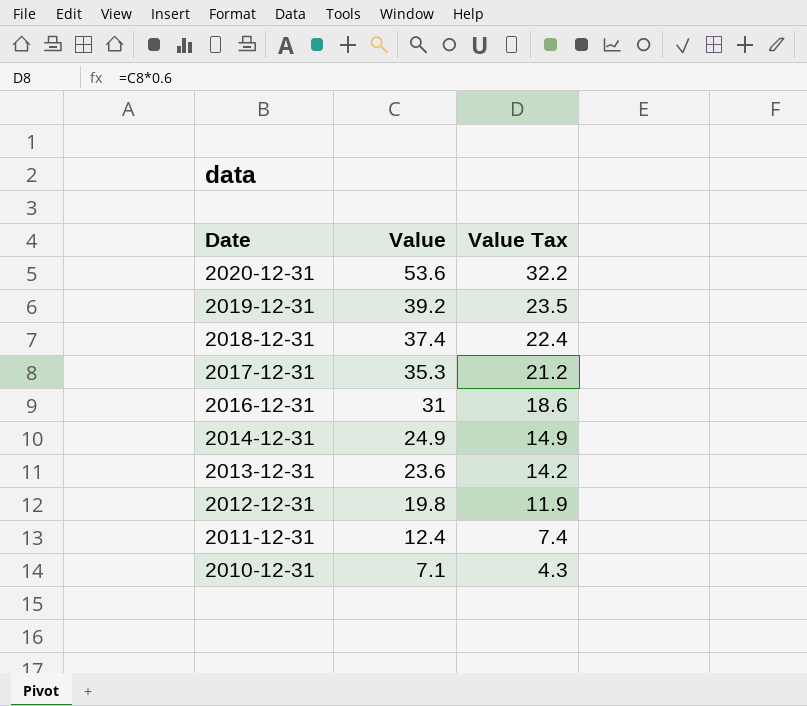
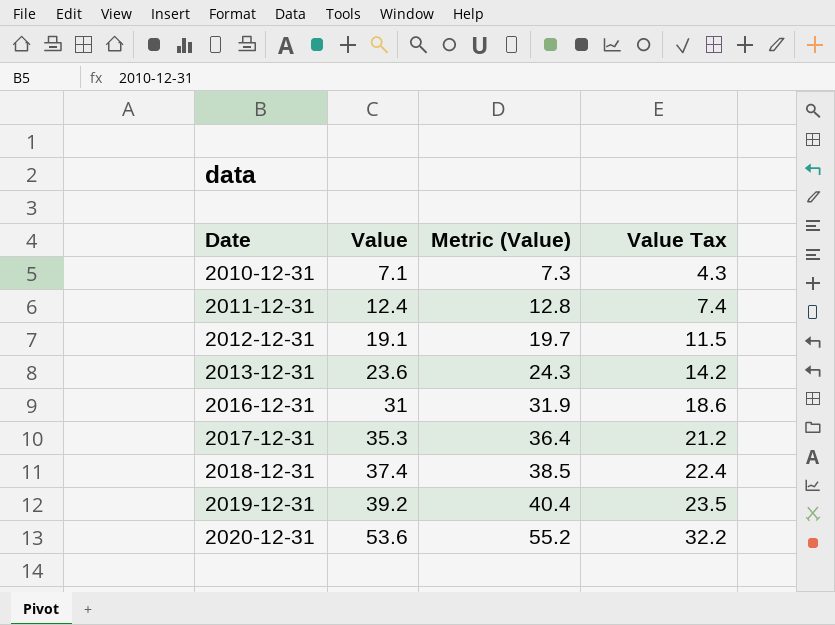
row order: Date descending -> Date ascending
column Metric (Value) | formula: none -> [Value] * 1.03
row 2014-12-31: 24.9 | 14.9 -> none
2012-12-31 | Value: 19.8 -> 19.1
2012-12-31 | Value Tax: 11.9 -> 11.5

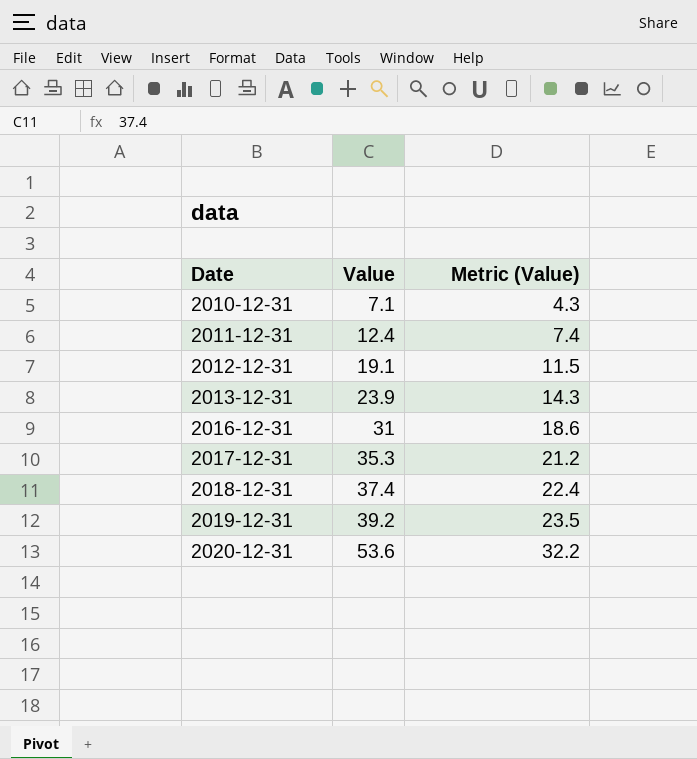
column Value Tax | formula: [Value] * 0.6 -> none
column Metric (Value) | formula: [Value] * 1.03 -> [Value] * 0.6
2013-12-31 | Value: 23.6 -> 23.9

